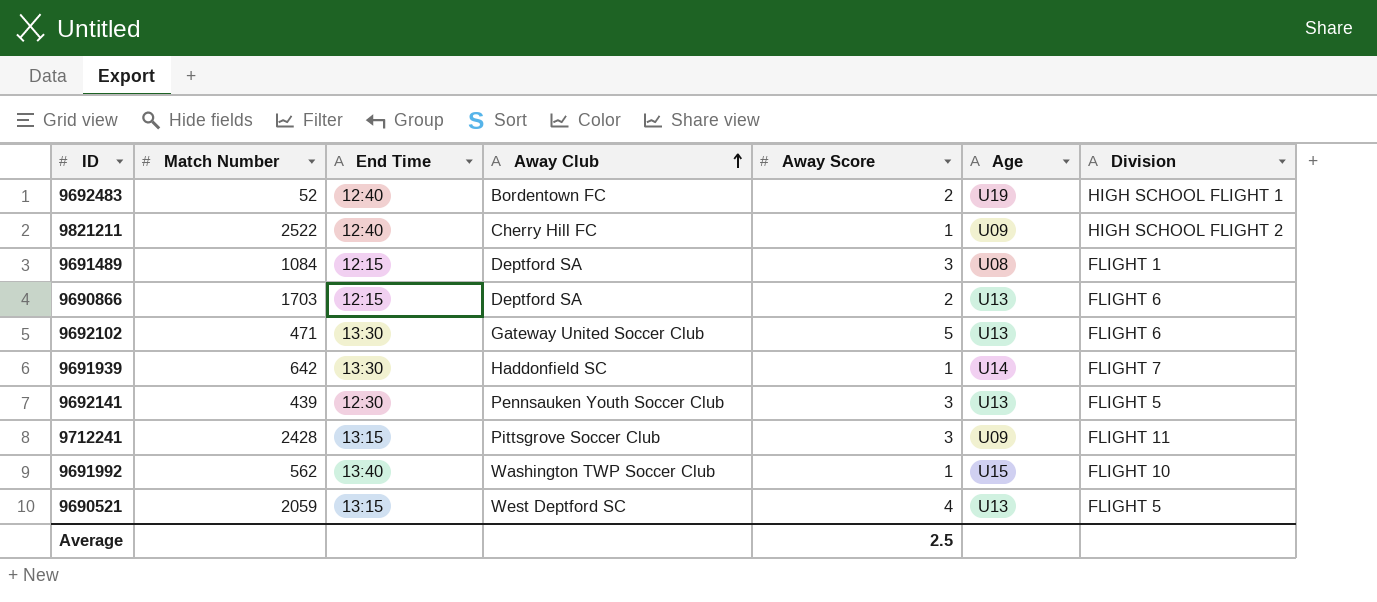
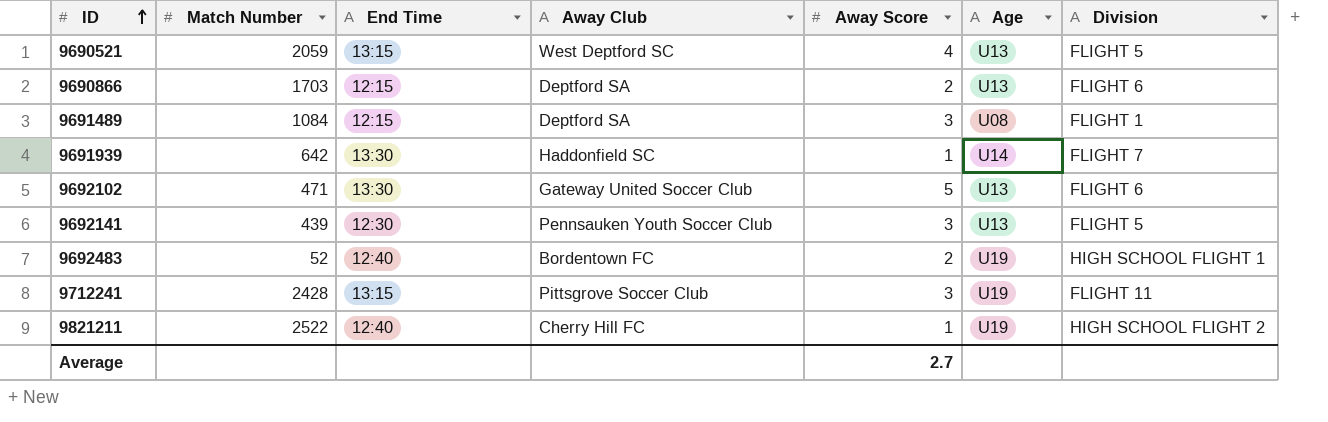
row order: Away Club ascending -> ID ascending
row 9691992: 562 | 13:40 | Washington TWP Soccer Club | 1 | U15 | FLIGHT 10 -> none
9712241 | Age: U09 -> U19
9821211 | Age: U09 -> U19
Average | Away Score: 2.5 -> 2.7

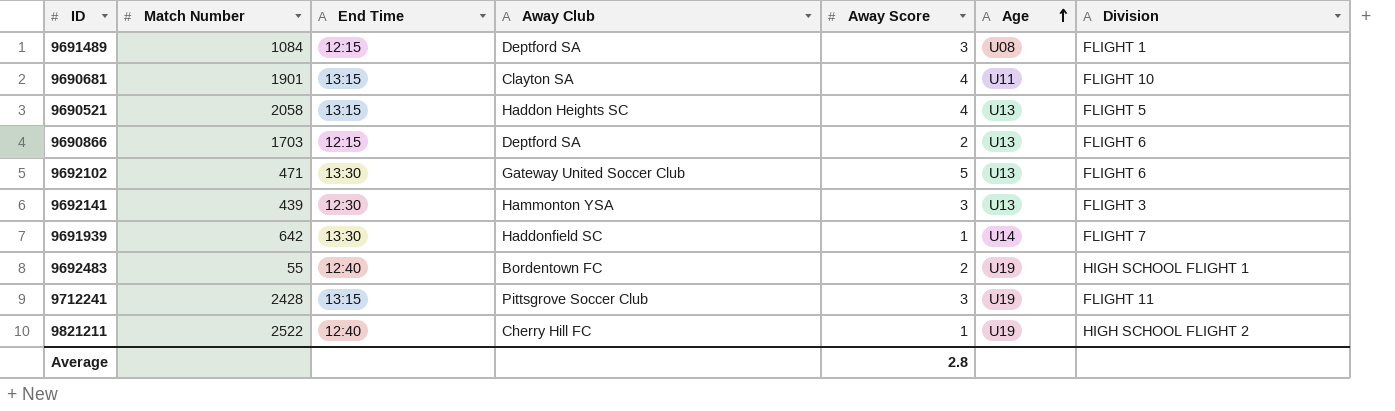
row order: ID ascending -> Age ascending
row 9690681: none -> 1901 | 13:15 | Clayton SA | 4 | U11 | FLIGHT 10
9690521 | Match Number: 2059 -> 2058
9690521 | Away Club: West Deptford SC -> Haddon Heights SC
9692141 | Away Club: Pennsauken Youth Soccer Club -> Hammonton YSA
9692141 | Division: FLIGHT 5 -> FLIGHT 3
9692483 | Match Number: 52 -> 55
Average | Away Score: 2.7 -> 2.8

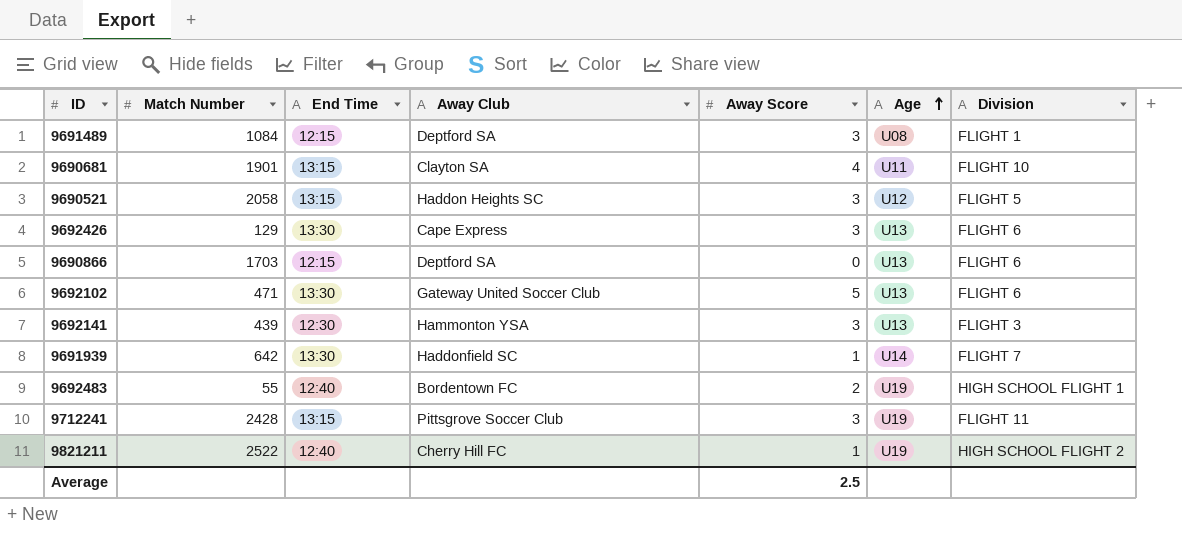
9690521 | Away Score: 4 -> 3
9690521 | Age: U13 -> U12
row 9692426: none -> 129 | 13:30 | Cape Express | 3 | U13 | FLIGHT 6
9690866 | Away Score: 2 -> 0
Average | Away Score: 2.8 -> 2.5

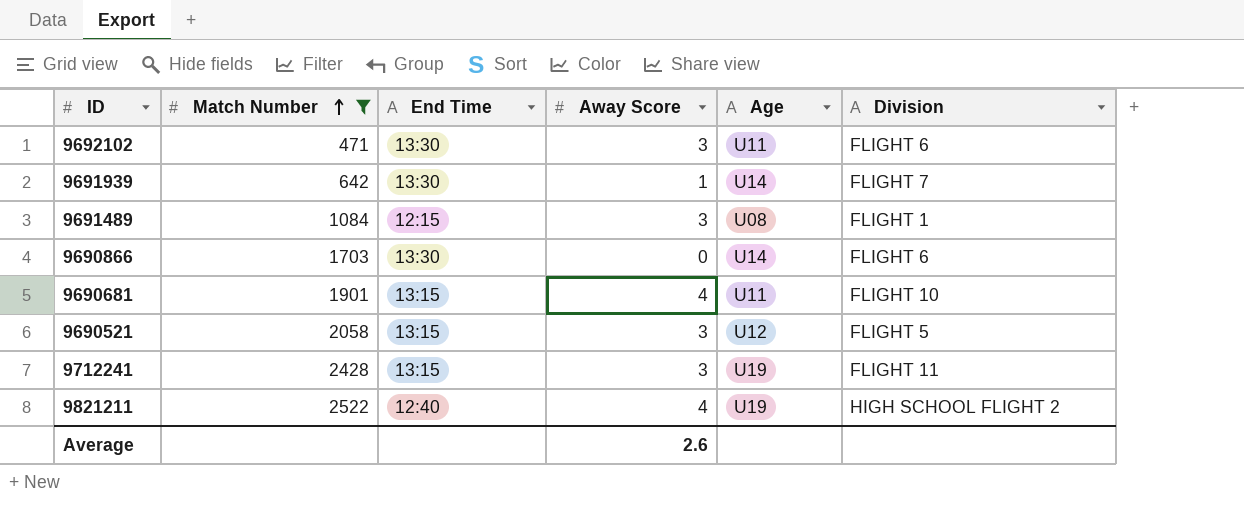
filter: none -> Match Number >= 471
row order: Age ascending -> Match Number ascending
column Away Club | position: 4 -> none
9692102 | Away Score: 5 -> 3
9692102 | Age: U13 -> U11
9690866 | End Time: 12:15 -> 13:30
9690866 | Age: U13 -> U14
9821211 | Away Score: 1 -> 4
Average | Away Score: 2.5 -> 2.6

